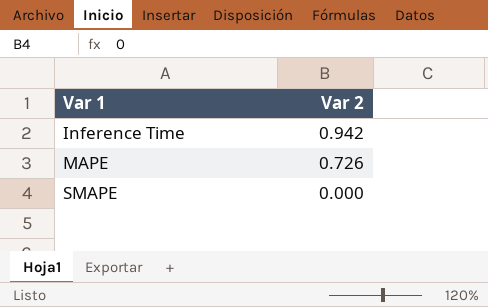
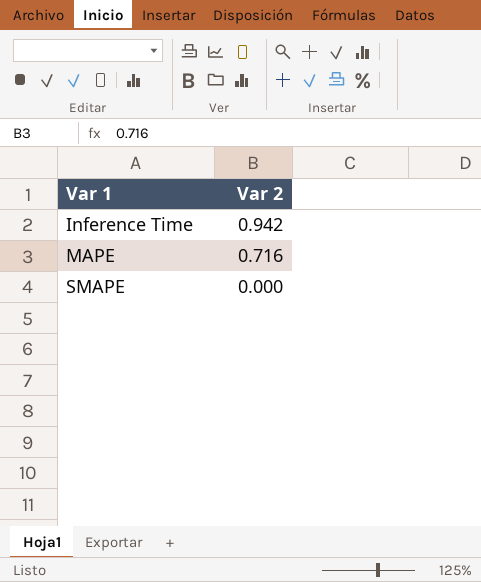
MAPE | Var 2: 0.726 -> 0.716

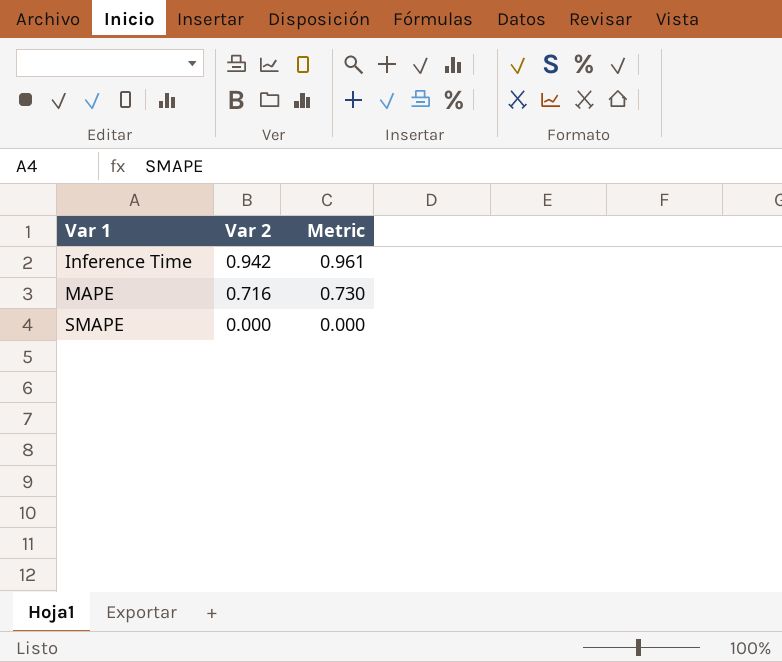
column Metric | formula: none -> [Var 2] * 1.02

